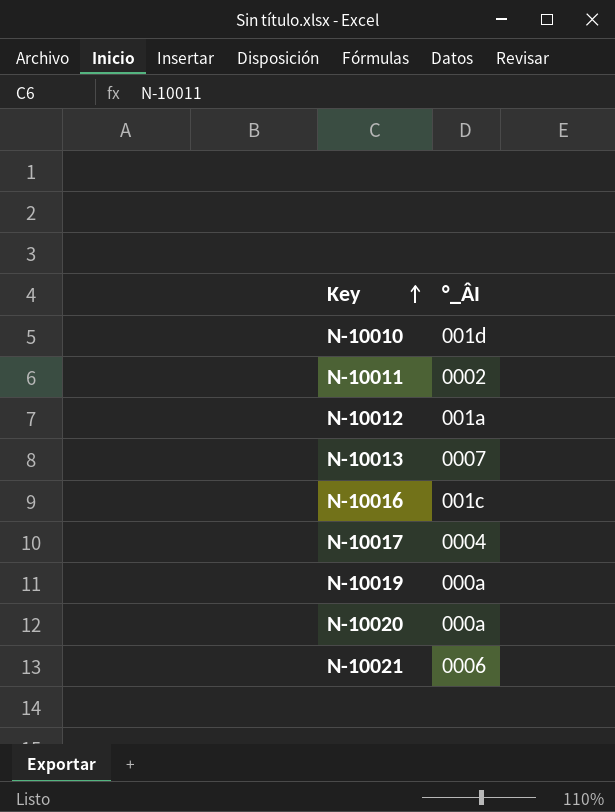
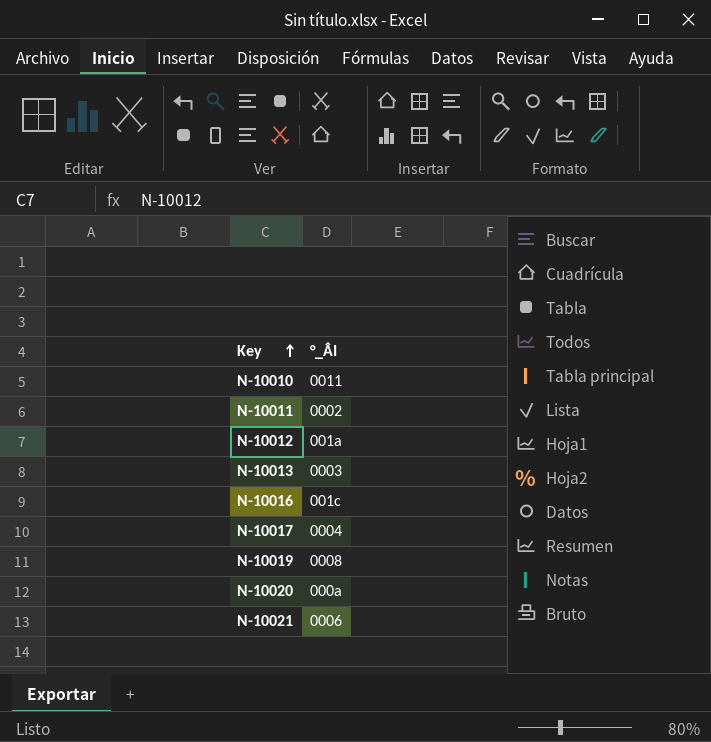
N-10010 | °_ÂI: 001d -> 0011
N-10013 | °_ÂI: 0007 -> 0003
N-10019 | °_ÂI: 000a -> 0008

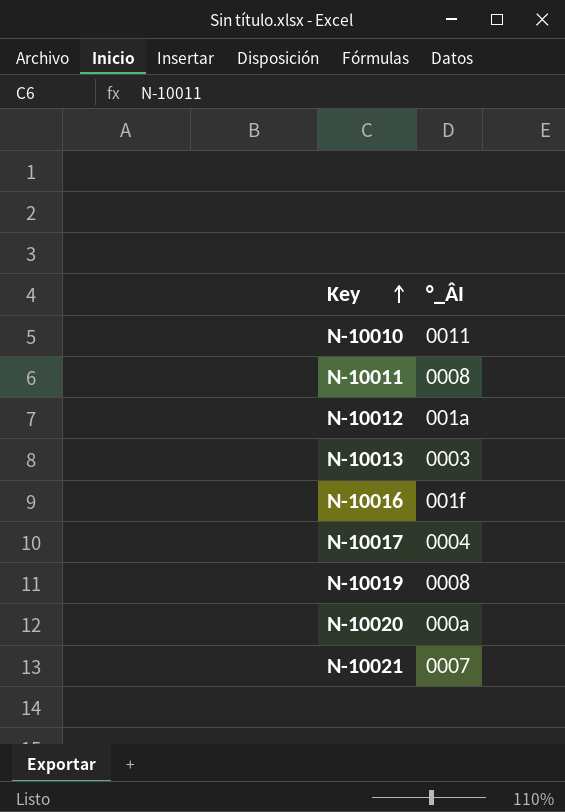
N-10011 | °_ÂI: 0002 -> 0008
N-10016 | °_ÂI: 001c -> 001f
N-10021 | °_ÂI: 0006 -> 0007

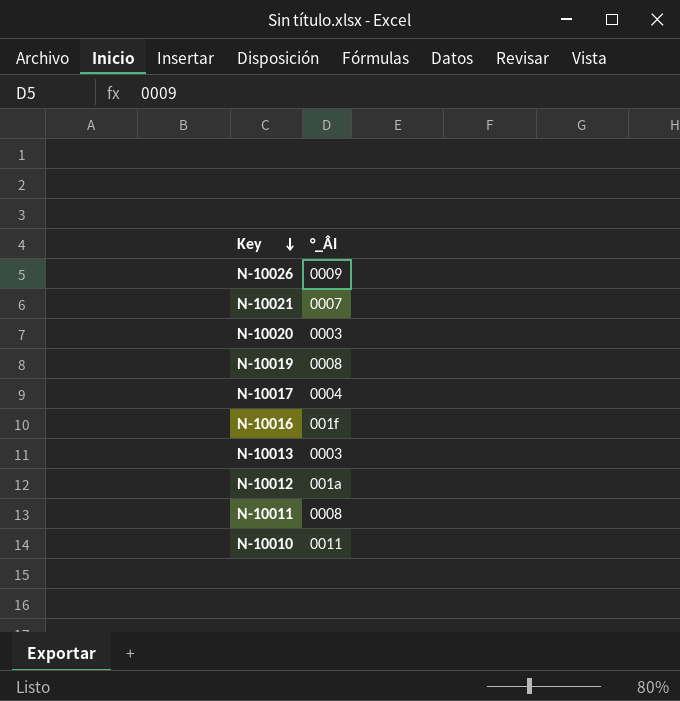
row order: Key ascending -> Key descending
row N-10026: none -> 0009
N-10020 | °_ÂI: 000a -> 0003

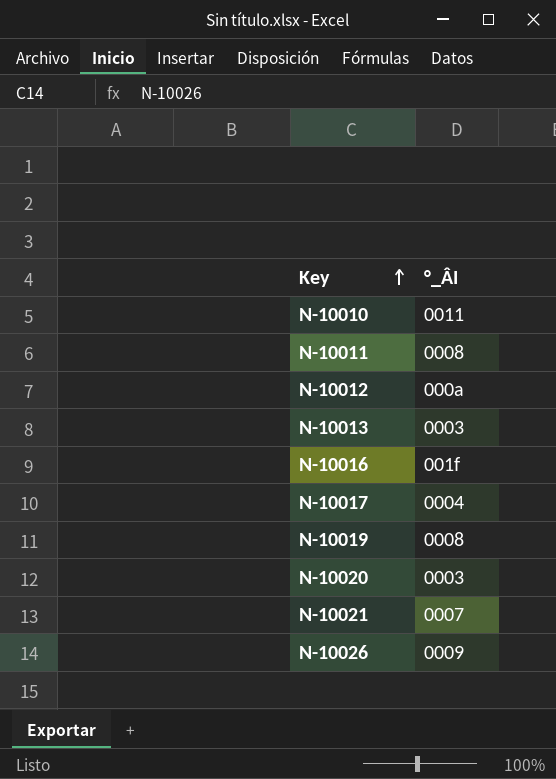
row order: Key descending -> Key ascending
N-10012 | °_ÂI: 001a -> 000a

